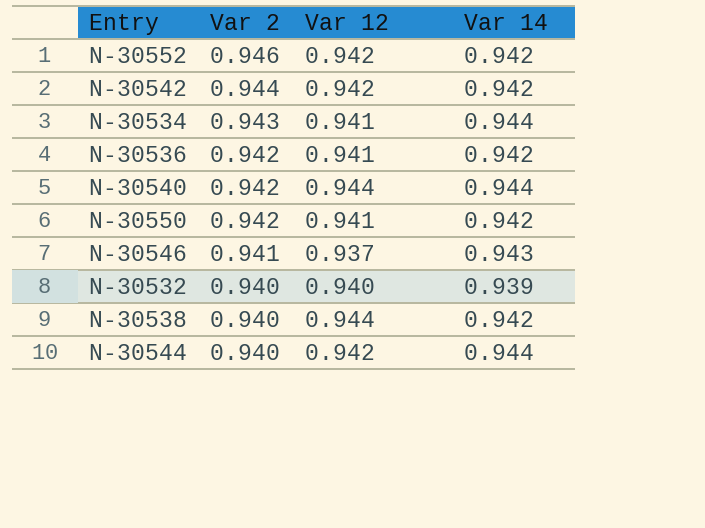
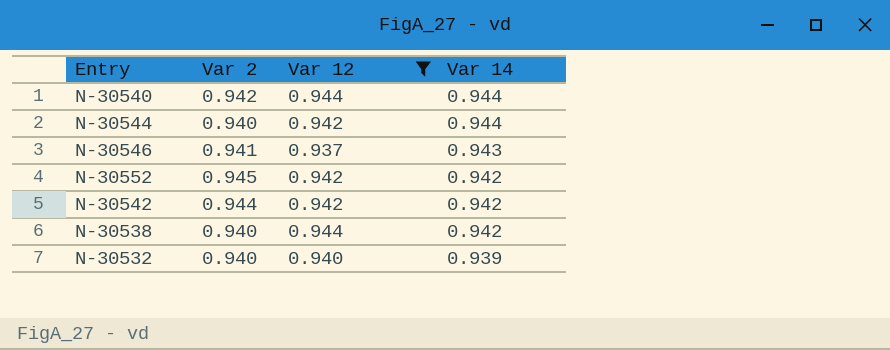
filter: none -> Var 12 != 0.941
row order: Var 2 descending -> Var 14 descending
N-30552 | Var 2: 0.946 -> 0.945

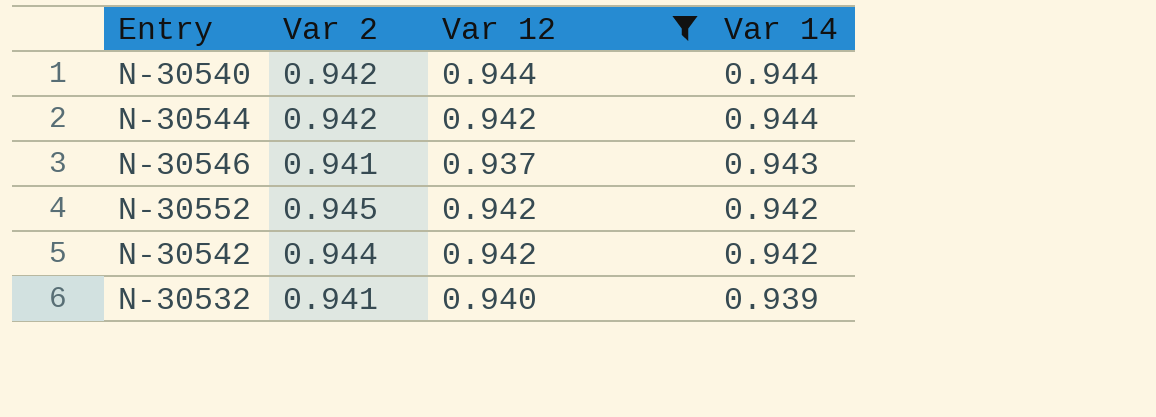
row N-30538: 0.940 | 0.944 | 0.942 -> none
N-30544 | Var 2: 0.940 -> 0.942
N-30532 | Var 2: 0.940 -> 0.941

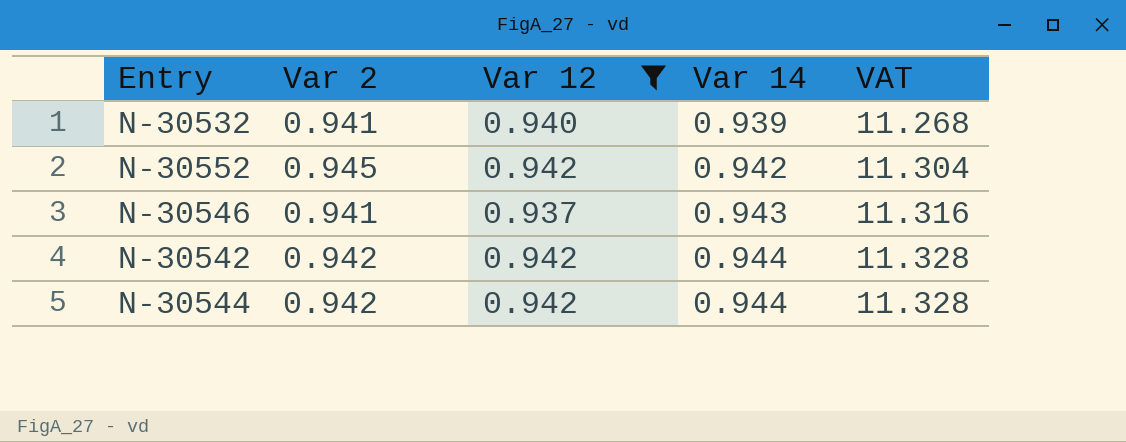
row order: Var 14 descending -> Var 14 ascending
column VAT | formula: none -> [Var 14] * 12
row N-30540: 0.942 | 0.944 | 0.944 -> none
N-30542 | Var 2: 0.944 -> 0.942
N-30542 | Var 14: 0.942 -> 0.944

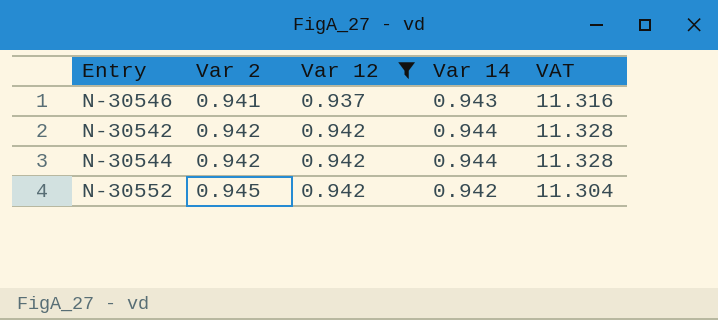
row order: Var 14 ascending -> Var 2 ascending
row N-30532: 0.941 | 0.940 | 0.939 | 11.268 -> none

